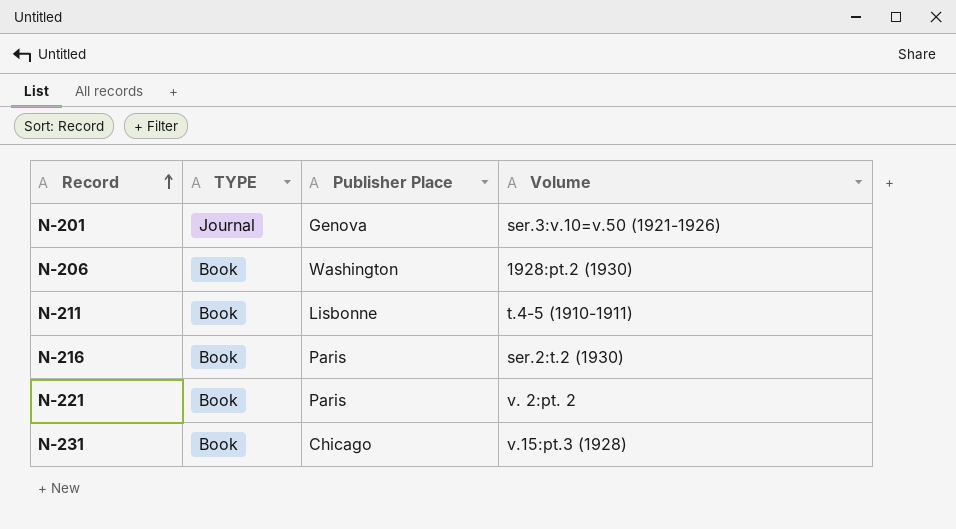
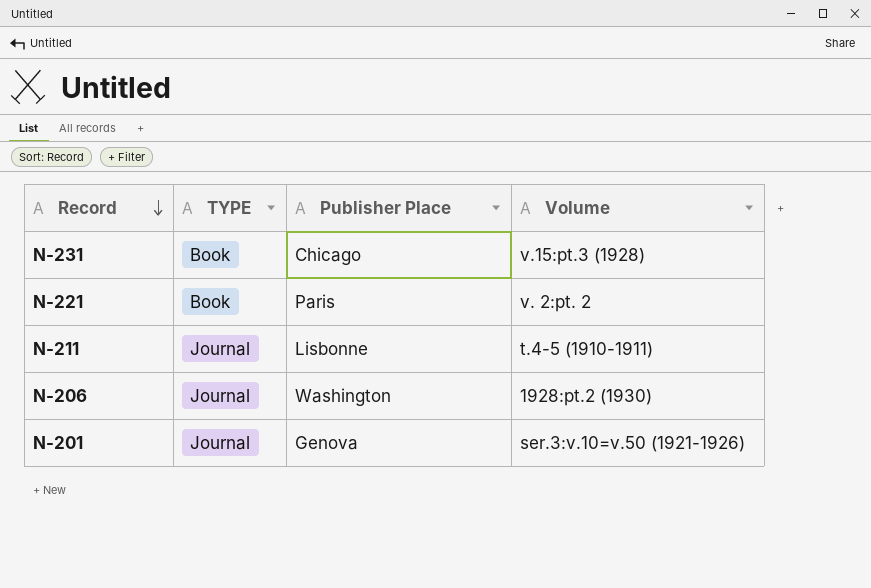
row order: Record ascending -> Record descending
row N-216: Book | Paris | ser.2:t.2 (1930) -> none
N-211 | TYPE: Book -> Journal
N-206 | TYPE: Book -> Journal

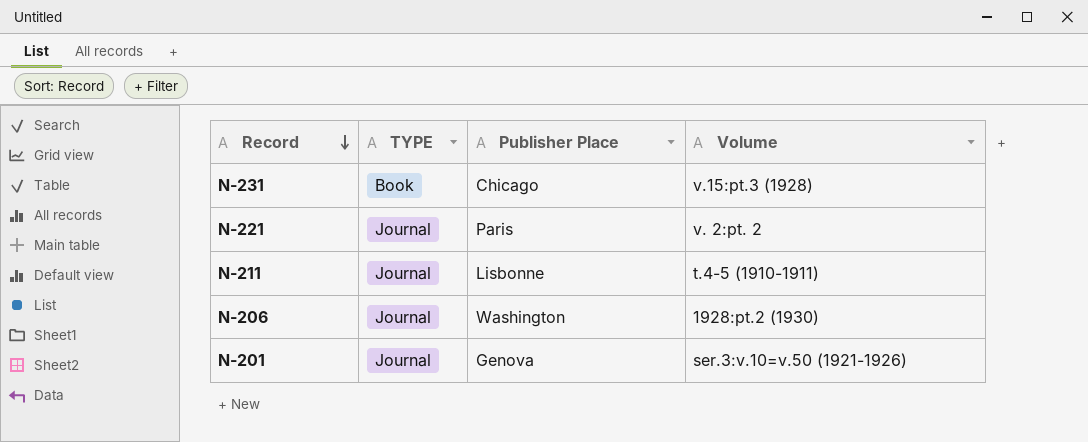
N-221 | TYPE: Book -> Journal

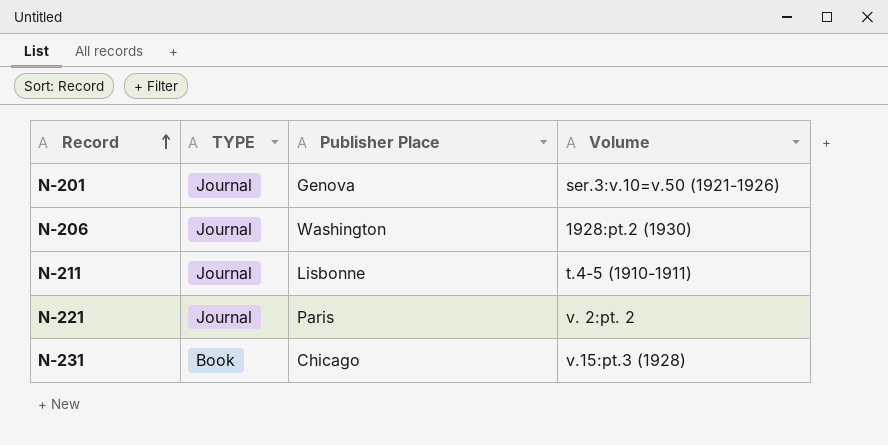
row order: Record descending -> Record ascending

